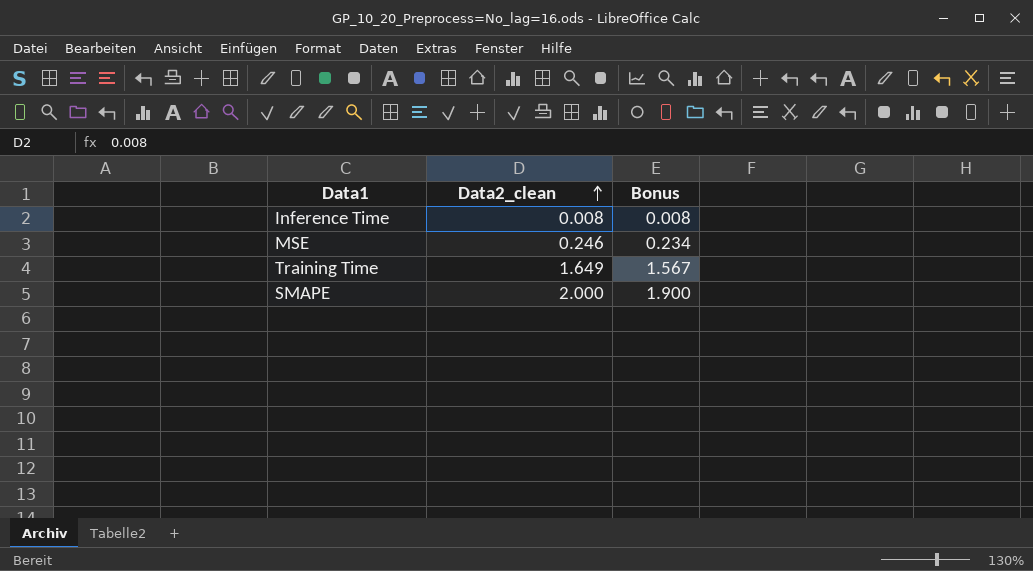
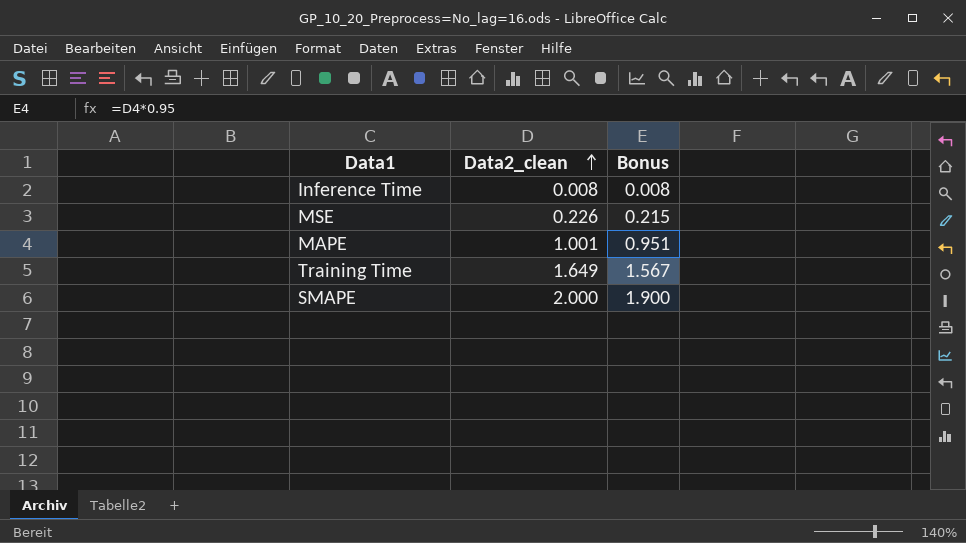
MSE | Data2_clean: 0.246 -> 0.226
MSE | Bonus: 0.234 -> 0.215
row MAPE: none -> 1.001 | 0.951

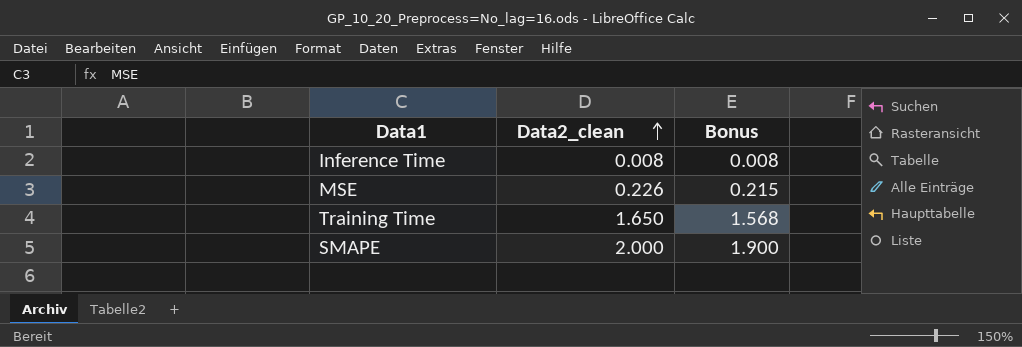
row MAPE: 1.001 | 0.951 -> none
Training Time | Data2_clean: 1.649 -> 1.650
Training Time | Bonus: 1.567 -> 1.568

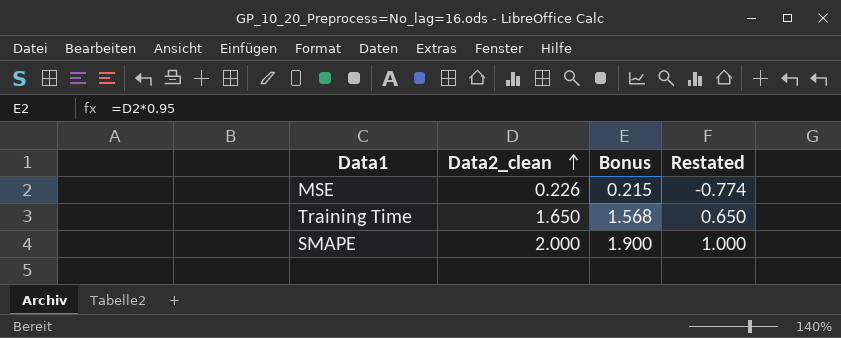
column Restated | formula: none -> [Data2_clean] - 1
row Inference Time: 0.008 | 0.008 -> none

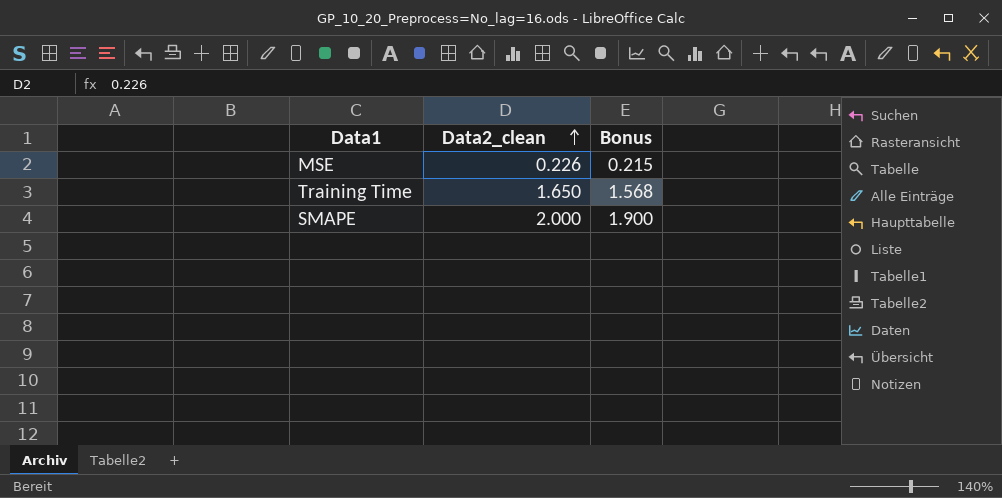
column Restated | formula: [Data2_clean] - 1 -> none

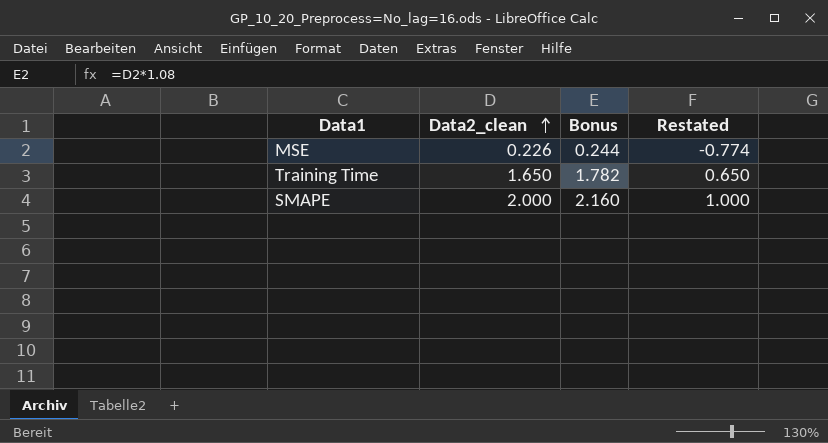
column Bonus | formula: [Data2_clean] * 0.95 -> [Data2_clean] * 1.08
column Restated | formula: none -> [Data2_clean] - 1

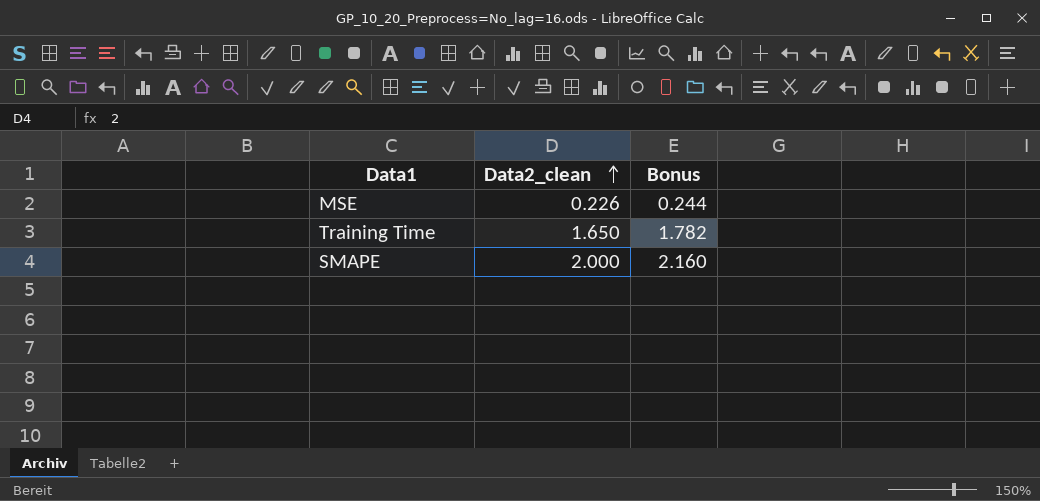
column Restated | formula: [Data2_clean] - 1 -> none

